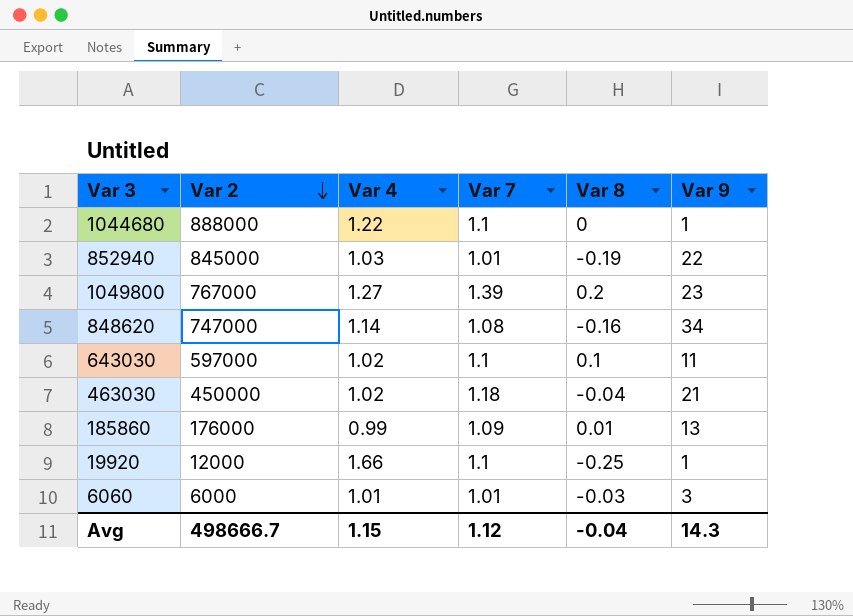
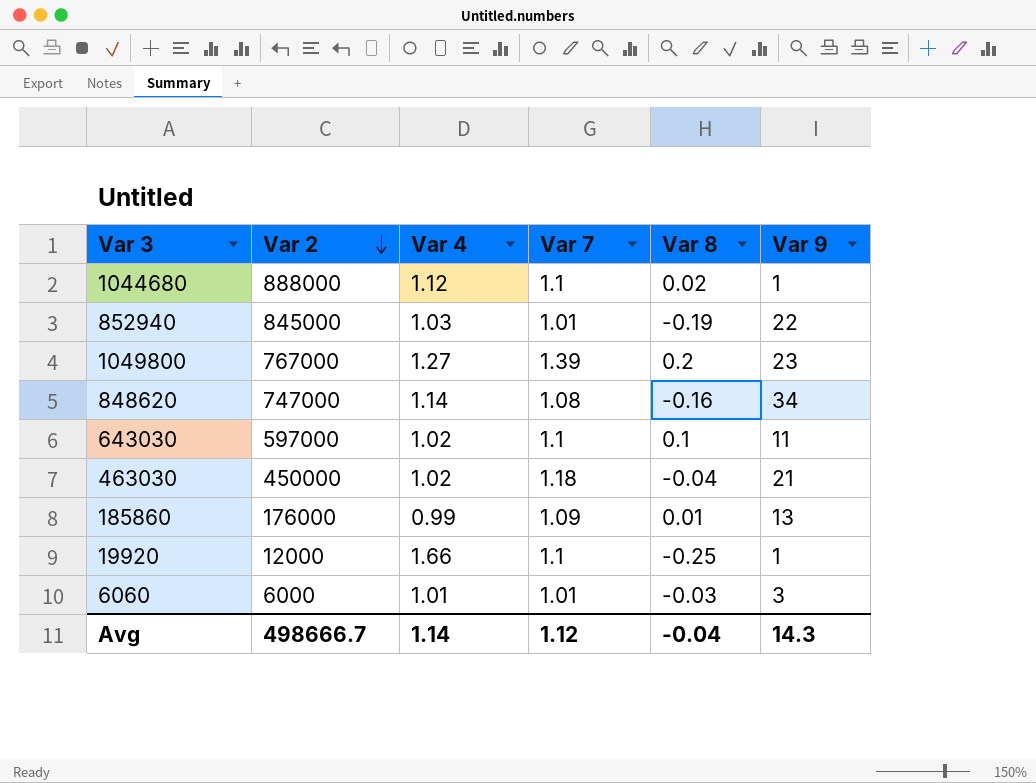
1044680 | Var 4: 1.22 -> 1.12
1044680 | Var 8: 0 -> 0.02
Avg | Var 4: 1.15 -> 1.14

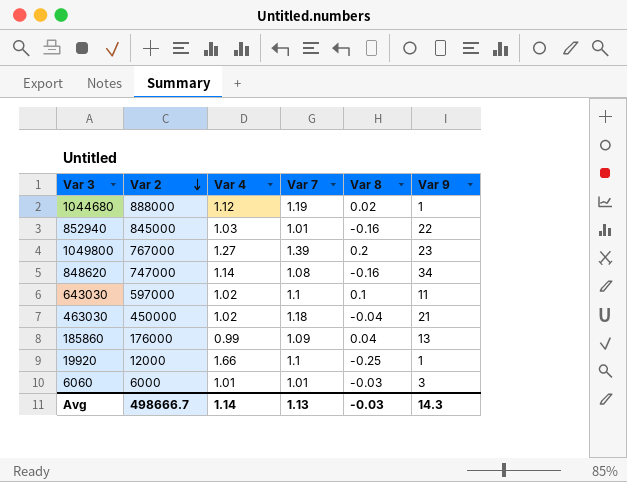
1044680 | Var 7: 1.1 -> 1.19
852940 | Var 8: -0.19 -> -0.16
185860 | Var 8: 0.01 -> 0.04
Avg | Var 7: 1.12 -> 1.13
Avg | Var 8: -0.04 -> -0.03

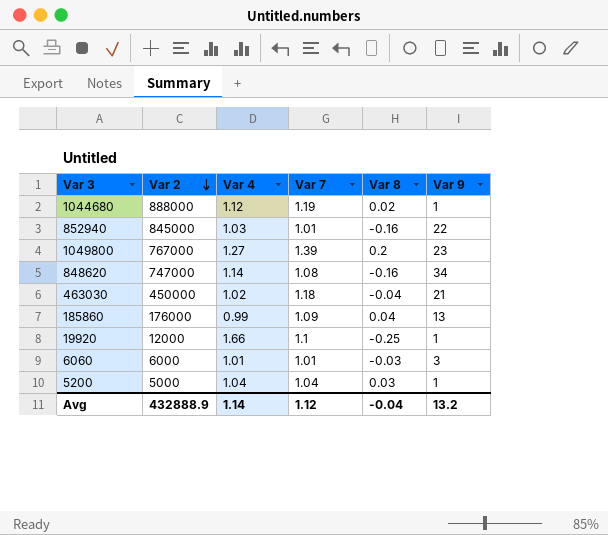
row 643030: 597000 | 1.02 | 1.1 | 0.1 | 11 -> none
row 5200: none -> 5000 | 1.04 | 1.04 | 0.03 | 1
Avg | Var 2: 498666.7 -> 432888.9
Avg | Var 7: 1.13 -> 1.12
Avg | Var 8: -0.03 -> -0.04
Avg | Var 9: 14.3 -> 13.2

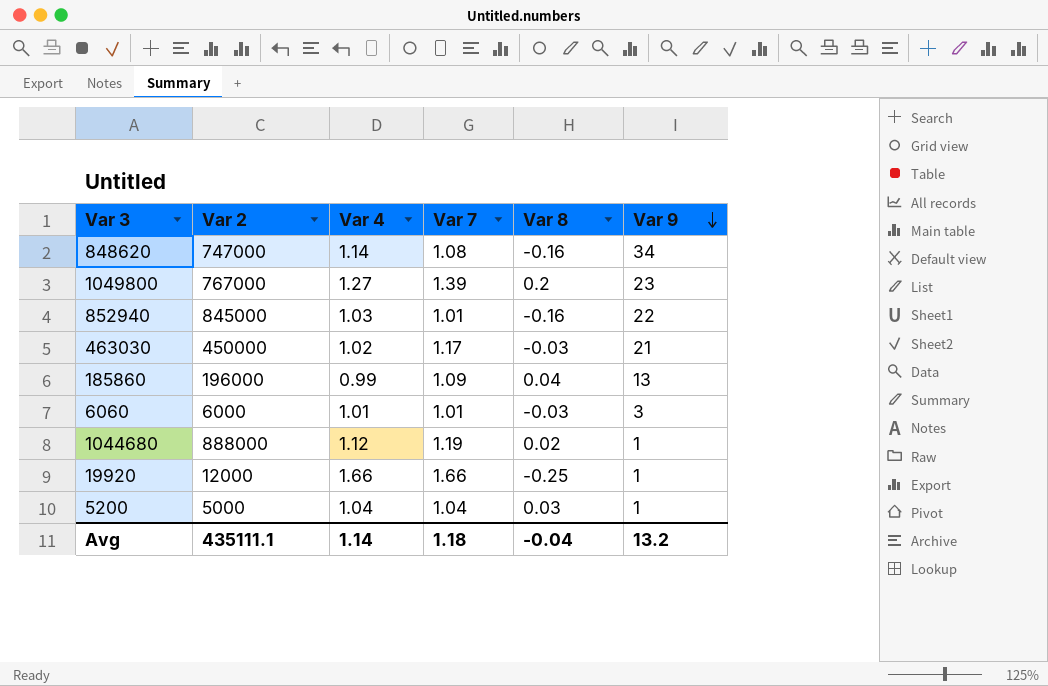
row order: Var 2 descending -> Var 9 descending
463030 | Var 7: 1.18 -> 1.17
463030 | Var 8: -0.04 -> -0.03
185860 | Var 2: 176000 -> 196000
19920 | Var 7: 1.1 -> 1.66
Avg | Var 2: 432888.9 -> 435111.1
Avg | Var 7: 1.12 -> 1.18

